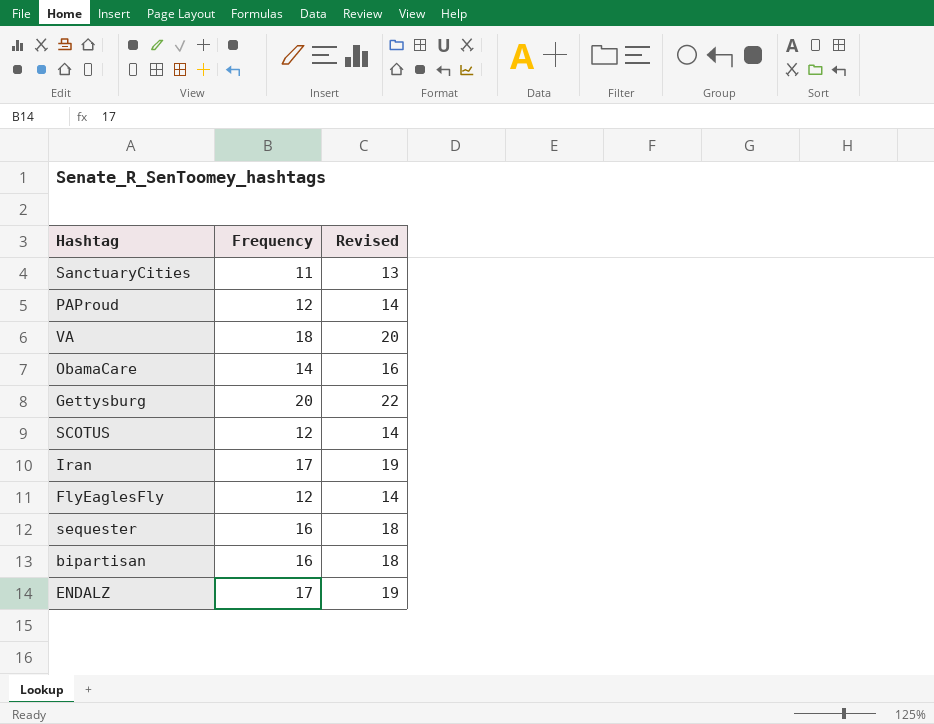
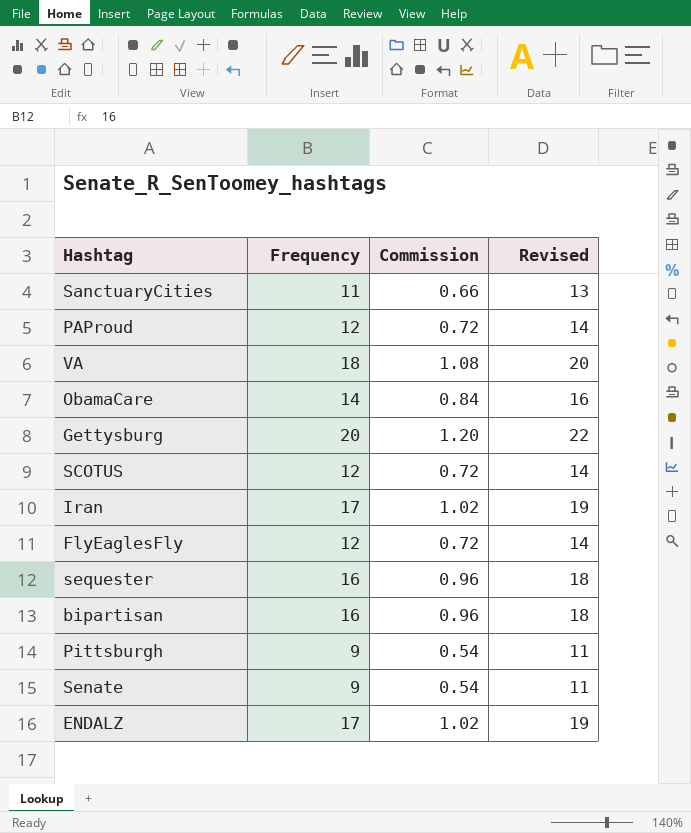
column Commission | formula: none -> [Frequency] * 0.06
row Pittsburgh: none -> 9 | 0.54 | 11
row Senate: none -> 9 | 0.54 | 11

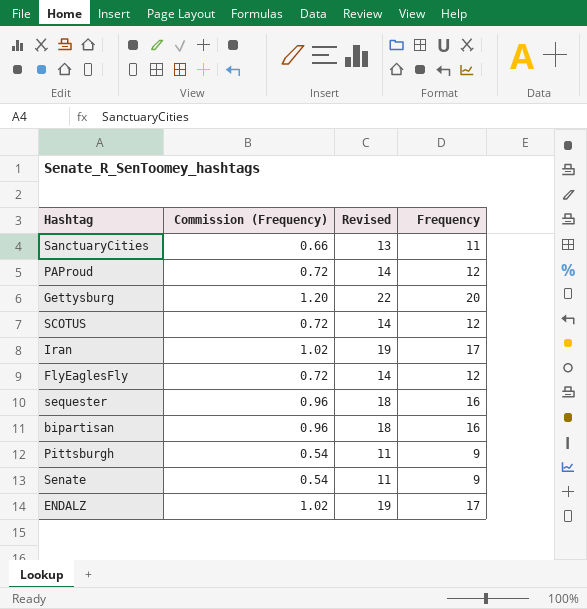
column name: Commission -> Commission (Frequency)
column Frequency | position: 2 -> 4
row VA: 18 | 1.08 | 20 -> none
row ObamaCare: 14 | 0.84 | 16 -> none

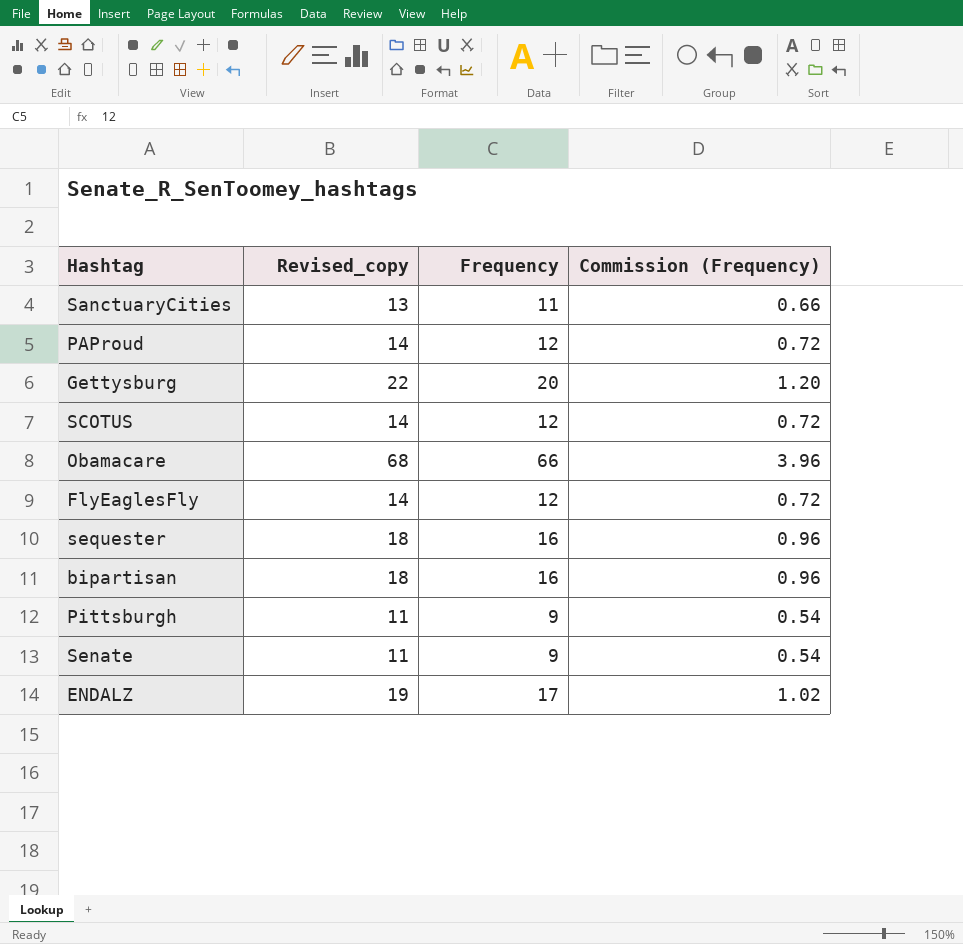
column name: Revised -> Revised_copy
column Commission (Frequency) | position: 2 -> 4
row Iran: 1.02 | 19 | 17 -> none
row Obamacare: none -> 68 | 66 | 3.96

